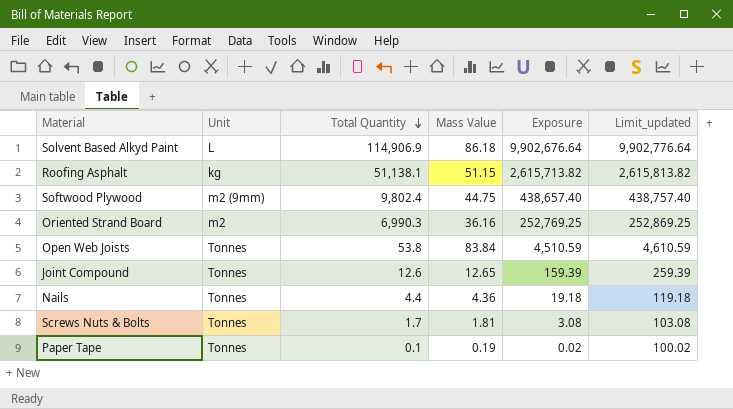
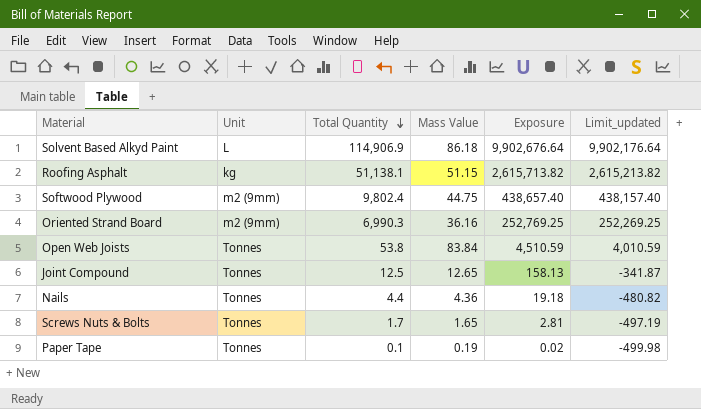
column Limit_updated | formula: [Exposure] + 100 -> [Exposure] - 500
Oriented Strand Board | Unit: m2 -> m2 (9mm)
Joint Compound | Total Quantity: 12.6 -> 12.5
Joint Compound | Exposure: 159.39 -> 158.13
Screws Nuts & Bolts | Mass Value: 1.81 -> 1.65
Screws Nuts & Bolts | Exposure: 3.08 -> 2.81

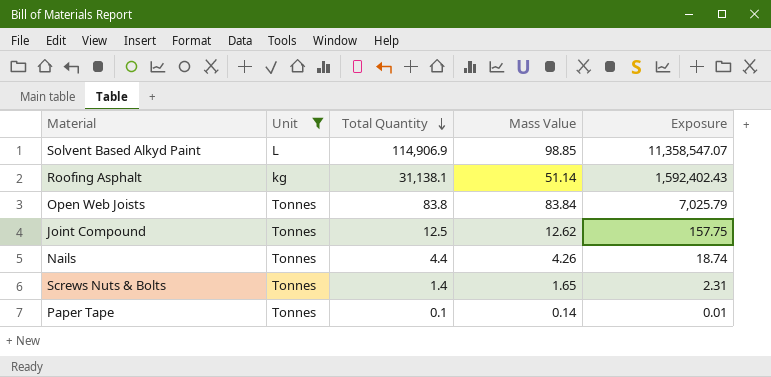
filter: none -> Unit != m2 (9mm)
column Limit_updated | formula: [Exposure] - 500 -> none
Solvent Based Alkyd Paint | Mass Value: 86.18 -> 98.85
Solvent Based Alkyd Paint | Exposure: 9,902,676.64 -> 11,358,547.07
Roofing Asphalt | Total Quantity: 51,138.1 -> 31,138.1
Roofing Asphalt | Mass Value: 51.15 -> 51.14
Roofing Asphalt | Exposure: 2,615,713.82 -> 1,592,402.43
Open Web Joists | Total Quantity: 53.8 -> 83.8
Open Web Joists | Exposure: 4,510.59 -> 7,025.79
Joint Compound | Mass Value: 12.65 -> 12.62
Joint Compound | Exposure: 158.13 -> 157.75
Nails | Mass Value: 4.36 -> 4.26
Nails | Exposure: 19.18 -> 18.74
Screws Nuts & Bolts | Total Quantity: 1.7 -> 1.4
Screws Nuts & Bolts | Exposure: 2.81 -> 2.31
Paper Tape | Mass Value: 0.19 -> 0.14
Paper Tape | Exposure: 0.02 -> 0.01

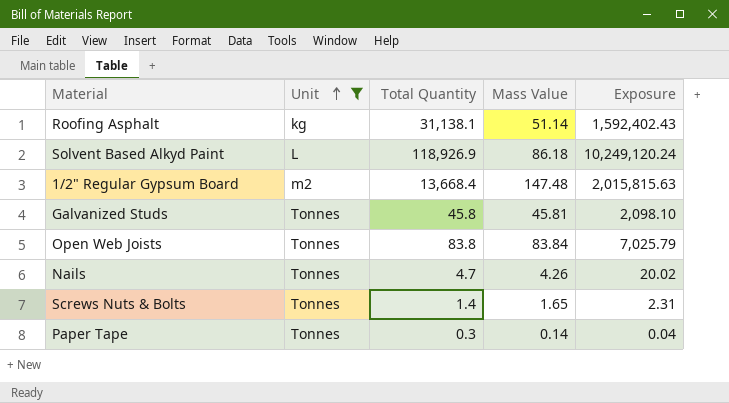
row order: Total Quantity descending -> Unit ascending
row Joint Compound: Tonnes | 12.5 | 12.62 | 157.75 -> none
Solvent Based Alkyd Paint | Total Quantity: 114,906.9 -> 118,926.9
Solvent Based Alkyd Paint | Mass Value: 98.85 -> 86.18
Solvent Based Alkyd Paint | Exposure: 11,358,547.07 -> 10,249,120.24
row 1/2" Regular Gypsum Board: none -> m2 | 13,668.4 | 147.48 | 2,015,815.63
row Galvanized Studs: none -> Tonnes | 45.8 | 45.81 | 2,098.10
Nails | Total Quantity: 4.4 -> 4.7
Nails | Exposure: 18.74 -> 20.02
Paper Tape | Total Quantity: 0.1 -> 0.3
Paper Tape | Exposure: 0.01 -> 0.04

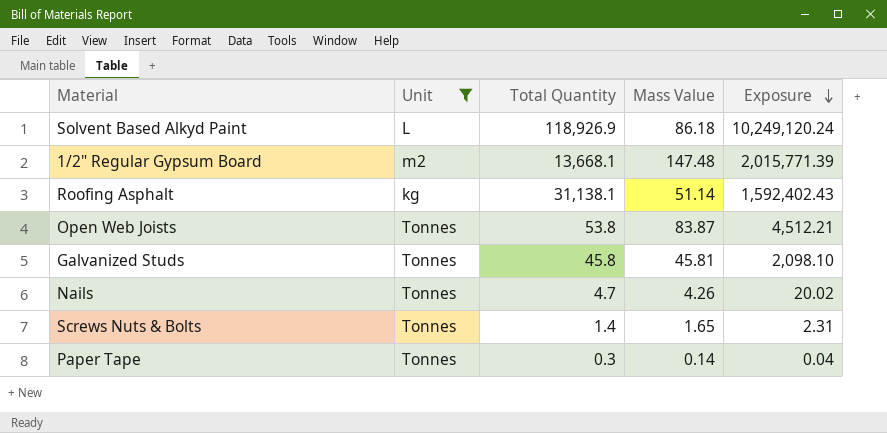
row order: Unit ascending -> Exposure descending
1/2" Regular Gypsum Board | Total Quantity: 13,668.4 -> 13,668.1
1/2" Regular Gypsum Board | Exposure: 2,015,815.63 -> 2,015,771.39
Open Web Joists | Total Quantity: 83.8 -> 53.8
Open Web Joists | Mass Value: 83.84 -> 83.87
Open Web Joists | Exposure: 7,025.79 -> 4,512.21

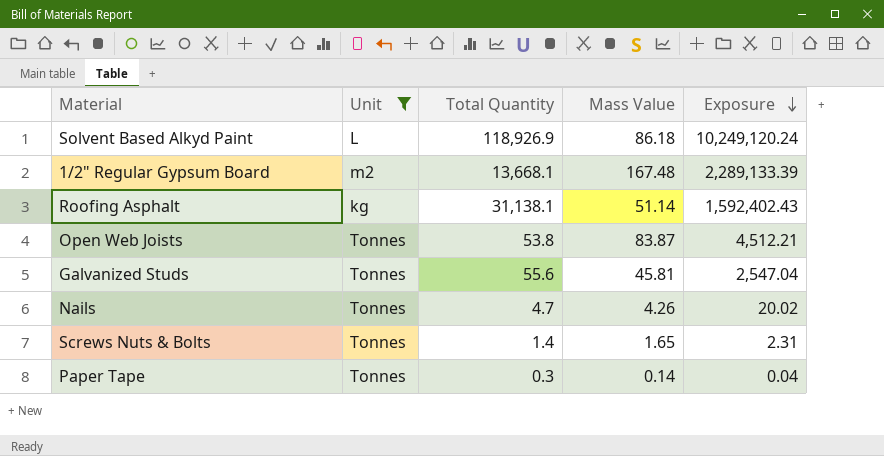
1/2" Regular Gypsum Board | Mass Value: 147.48 -> 167.48
1/2" Regular Gypsum Board | Exposure: 2,015,771.39 -> 2,289,133.39
Galvanized Studs | Total Quantity: 45.8 -> 55.6
Galvanized Studs | Exposure: 2,098.10 -> 2,547.04

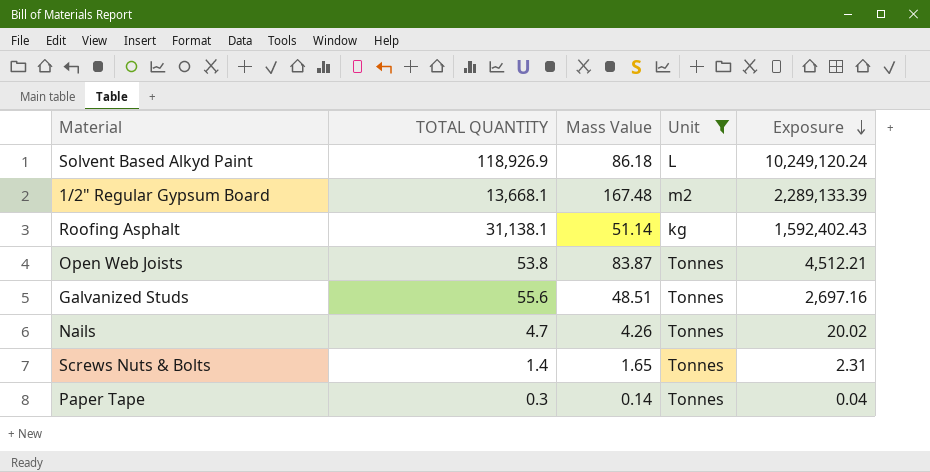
column name: Total Quantity -> TOTAL QUANTITY
column Unit | position: 2 -> 4
Galvanized Studs | Mass Value: 45.81 -> 48.51
Galvanized Studs | Exposure: 2,547.04 -> 2,697.16

